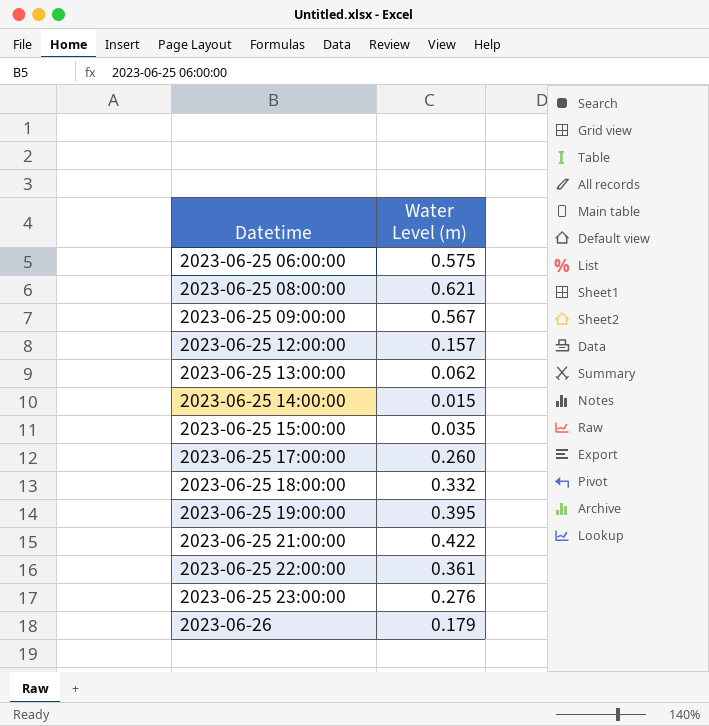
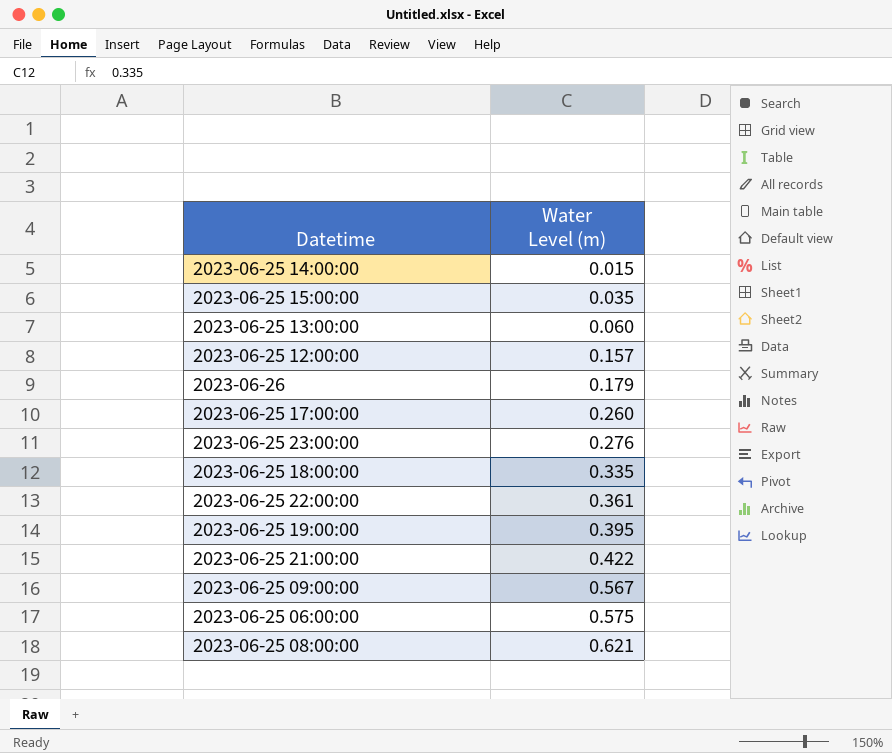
row order: Datetime ascending -> Water Level (m) ascending
2023-06-25 13:00:00 | Water Level (m): 0.062 -> 0.060
2023-06-25 18:00:00 | Water Level (m): 0.332 -> 0.335

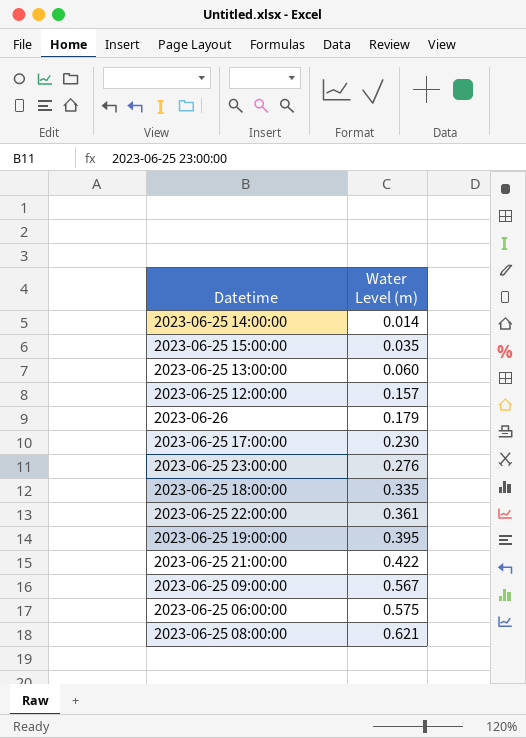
2023-06-25 14:00:00 | Water Level (m): 0.015 -> 0.014
2023-06-25 17:00:00 | Water Level (m): 0.260 -> 0.230

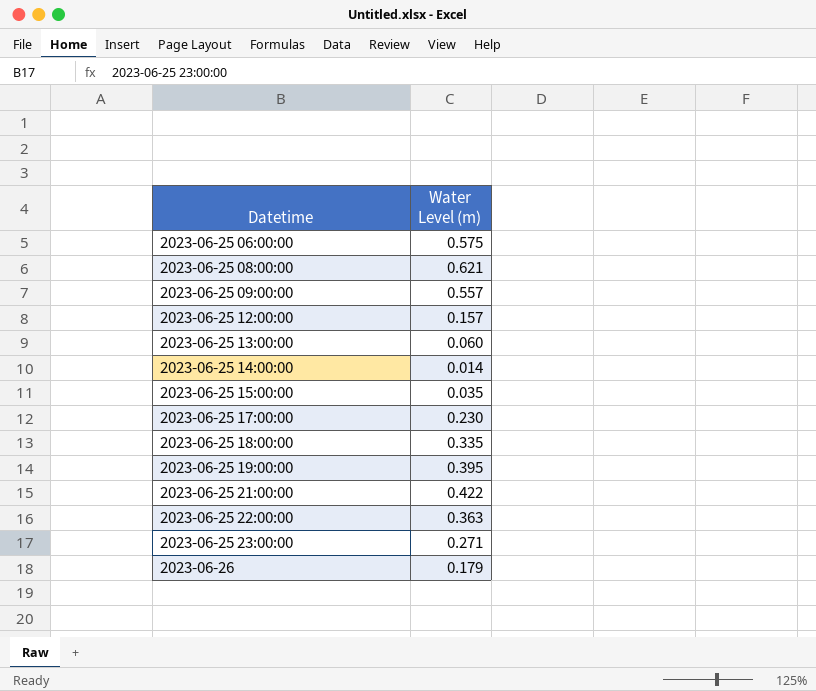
row order: Water Level (m) ascending -> Datetime ascending
2023-06-25 09:00:00 | Water Level (m): 0.567 -> 0.557
2023-06-25 22:00:00 | Water Level (m): 0.361 -> 0.363
2023-06-25 23:00:00 | Water Level (m): 0.276 -> 0.271

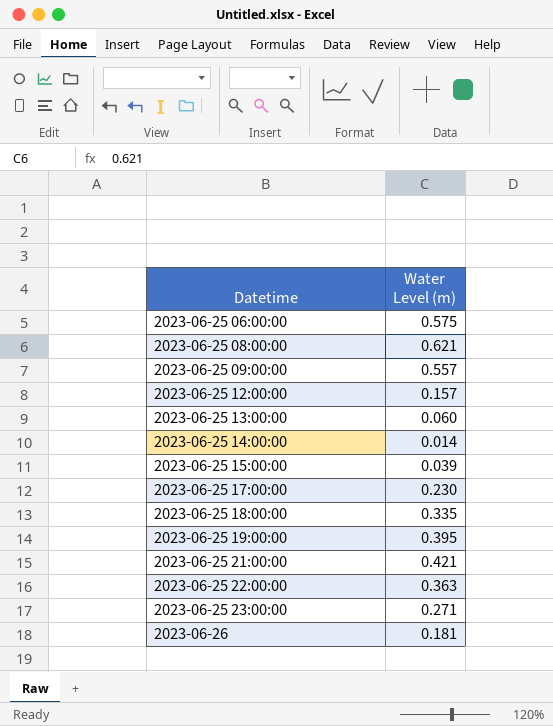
2023-06-25 15:00:00 | Water Level (m): 0.035 -> 0.039
2023-06-25 21:00:00 | Water Level (m): 0.422 -> 0.421
2023-06-26 | Water Level (m): 0.179 -> 0.181

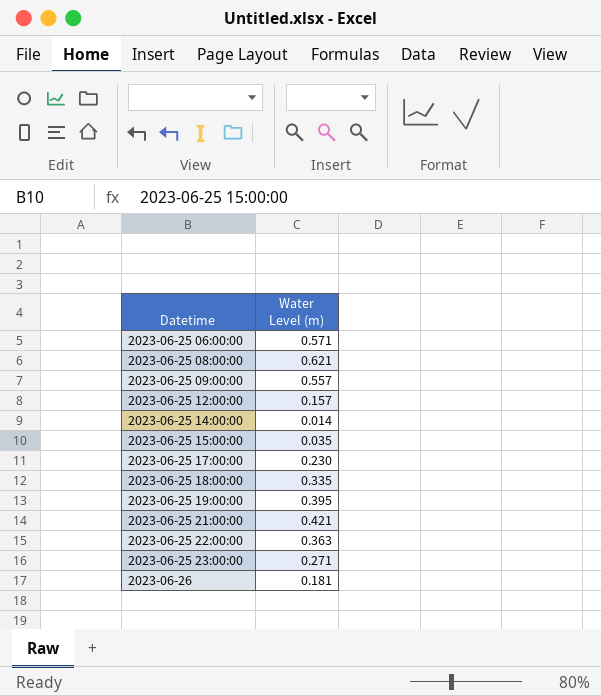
row 2023-06-25 13:00:00: 0.060 -> none
2023-06-25 06:00:00 | Water Level (m): 0.575 -> 0.571
2023-06-25 15:00:00 | Water Level (m): 0.039 -> 0.035

